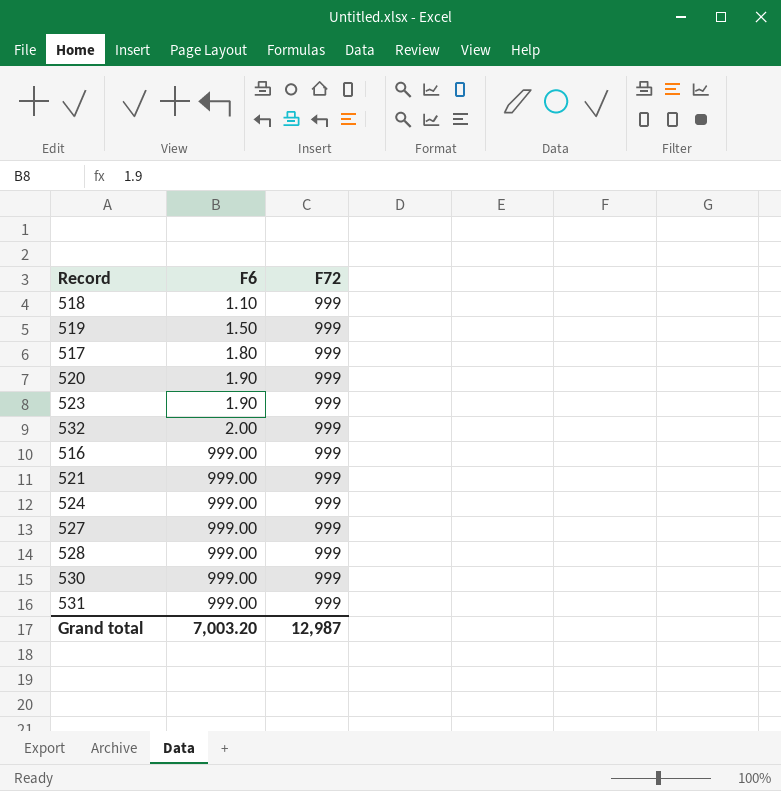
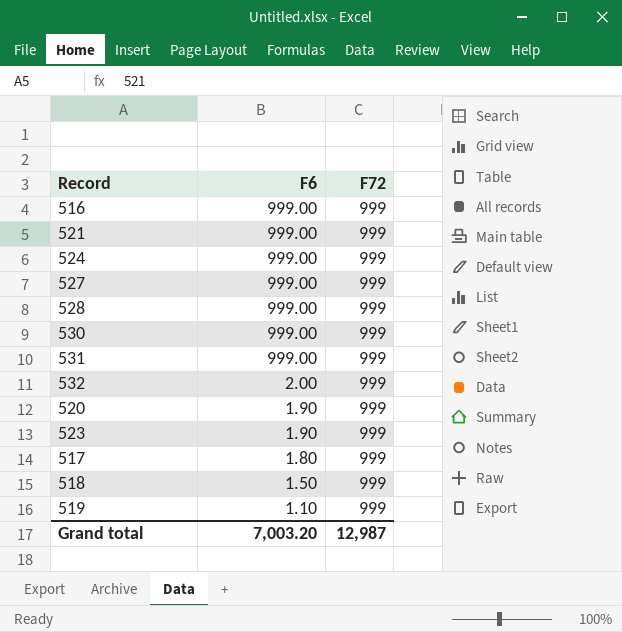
row order: F6 ascending -> F6 descending
518 | F6: 1.10 -> 1.50
519 | F6: 1.50 -> 1.10

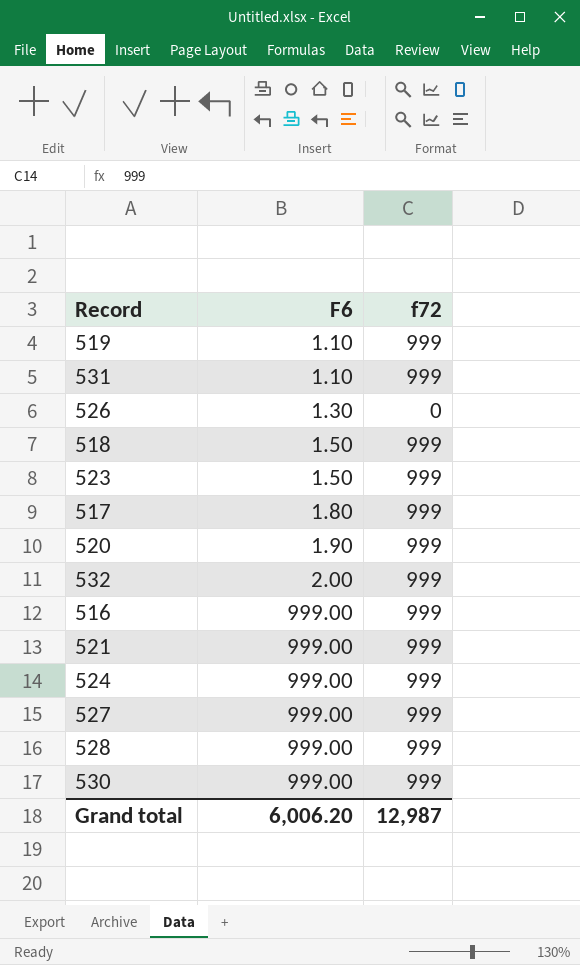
row order: F6 descending -> F6 ascending
column name: F72 -> f72
531 | F6: 999.00 -> 1.10
row 526: none -> 1.30 | 0
523 | F6: 1.90 -> 1.50
Grand total | F6: 7,003.20 -> 6,006.20

